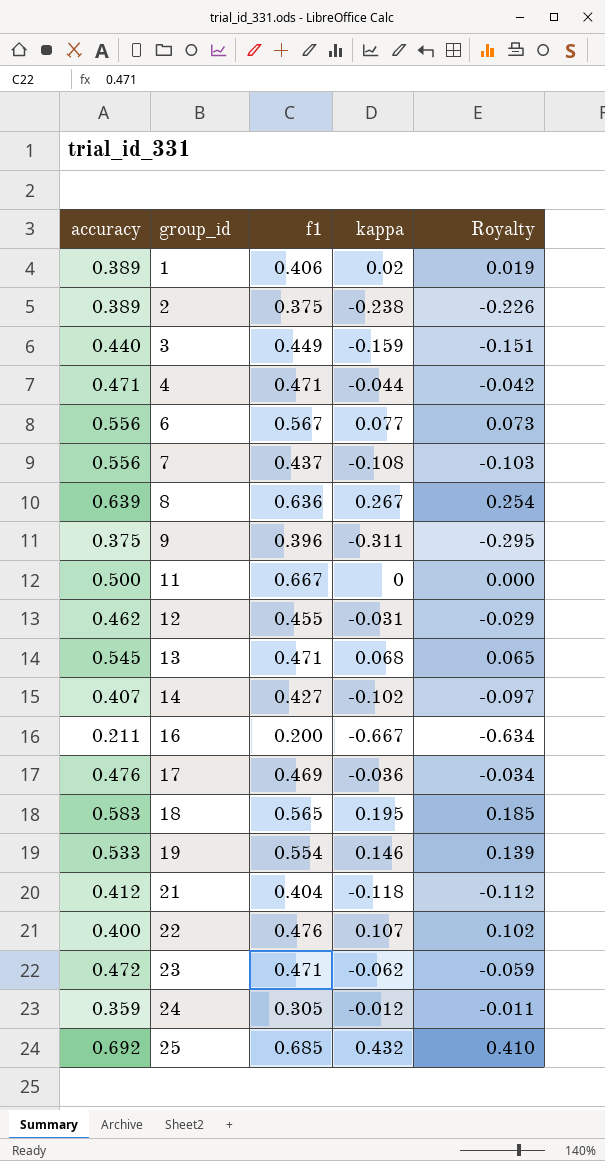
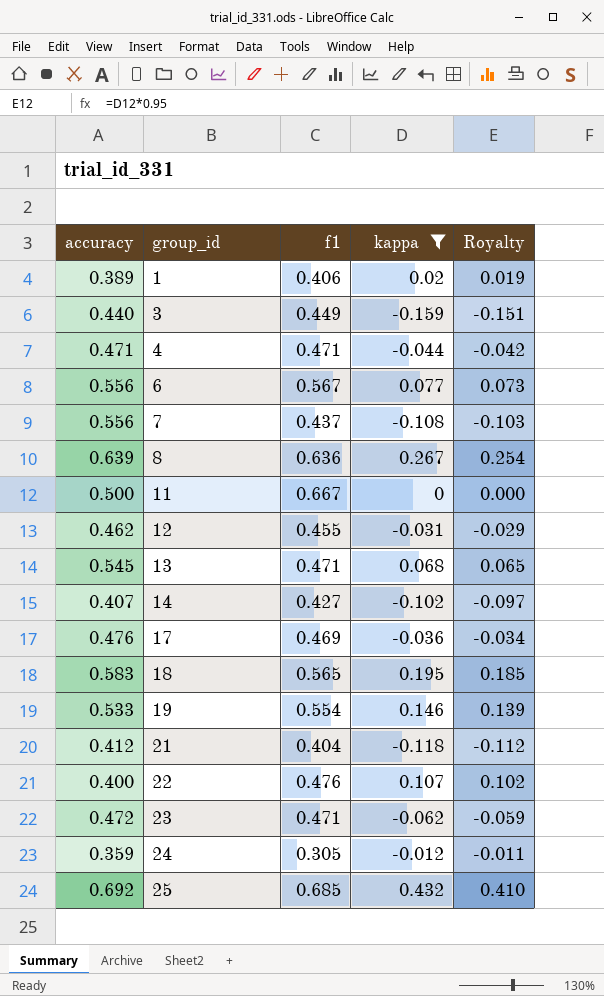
filter: none -> kappa >= -0.159

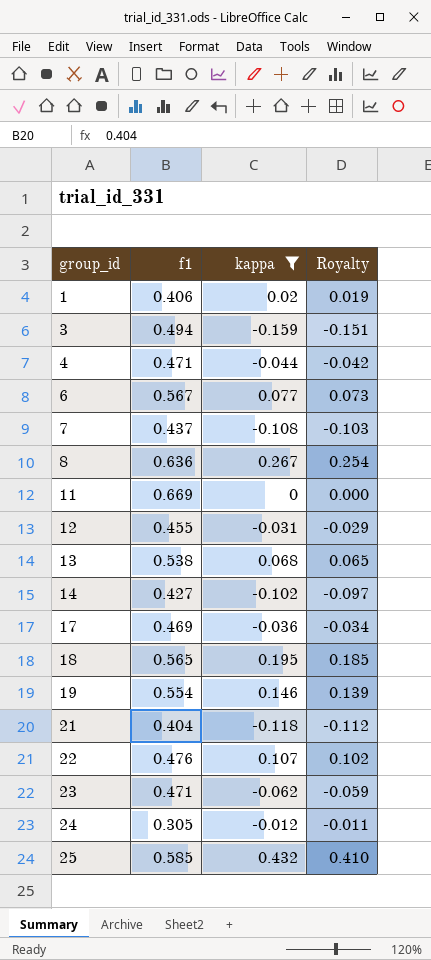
column accuracy | position: 1 -> none
3 | f1: 0.449 -> 0.494
11 | f1: 0.667 -> 0.669
13 | f1: 0.471 -> 0.538
25 | f1: 0.685 -> 0.585

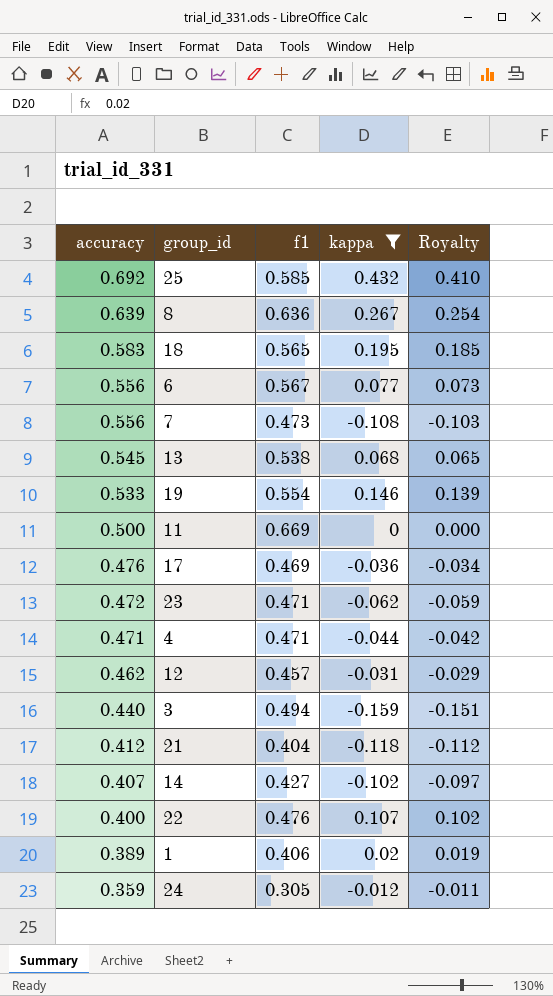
row order: group_id ascending -> accuracy descending
column accuracy | position: none -> 1
7 | f1: 0.437 -> 0.473
12 | f1: 0.455 -> 0.457

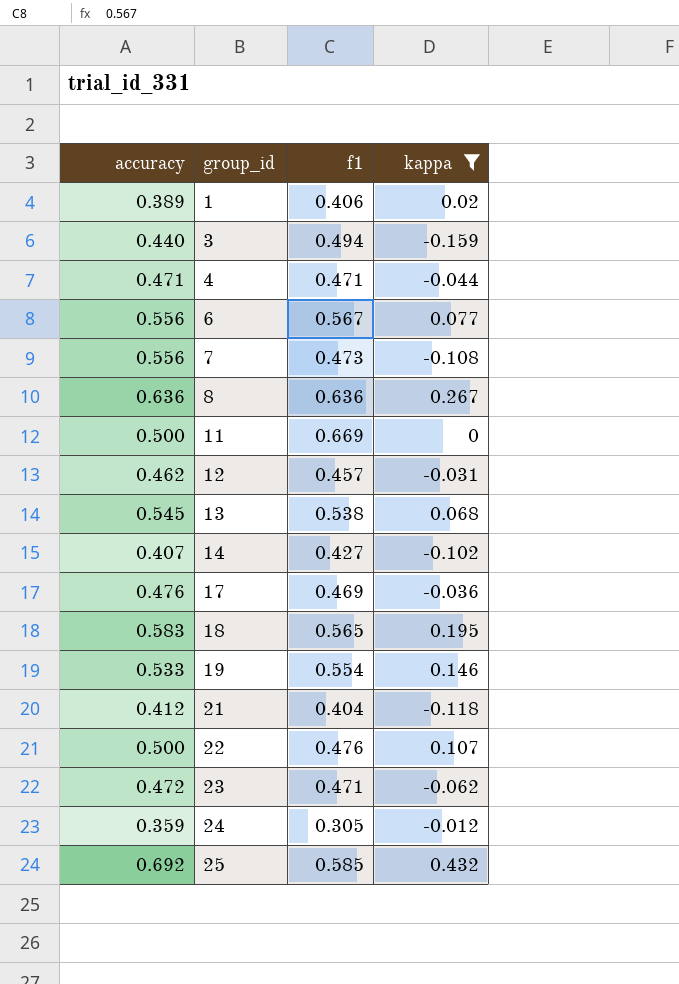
row order: accuracy descending -> group_id ascending
column Royalty | formula: [kappa] * 0.95 -> none
8 | accuracy: 0.639 -> 0.636
22 | accuracy: 0.400 -> 0.500

